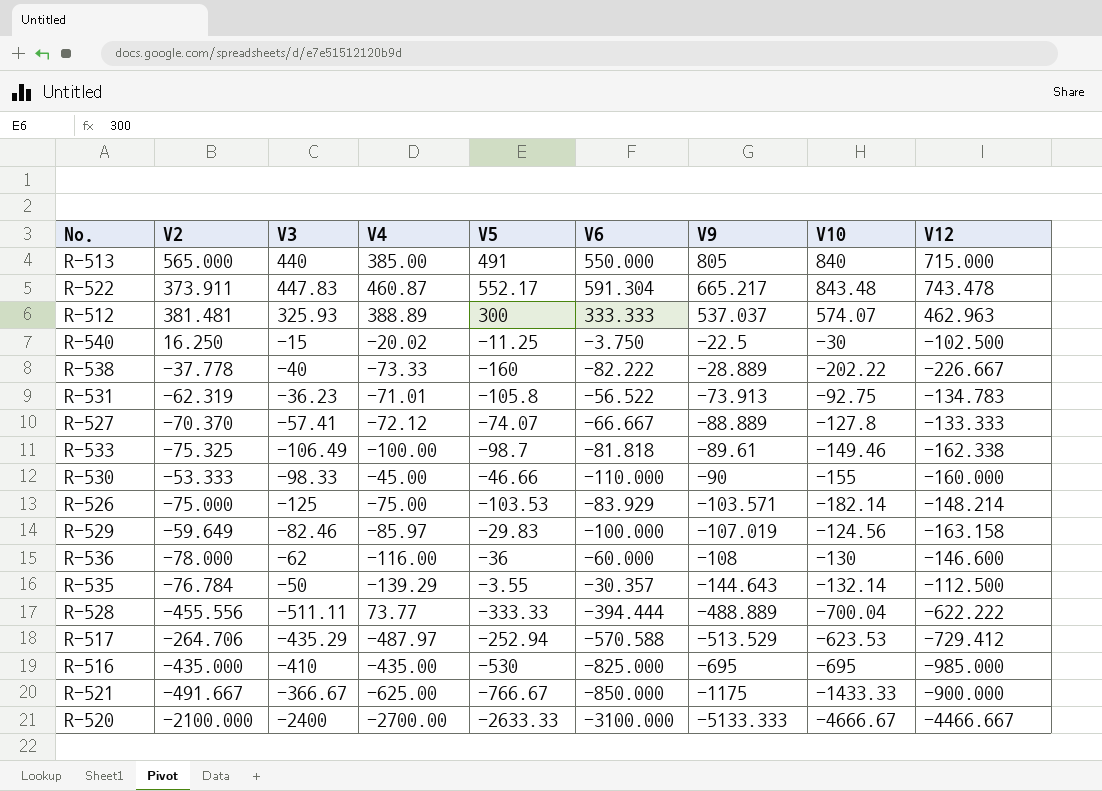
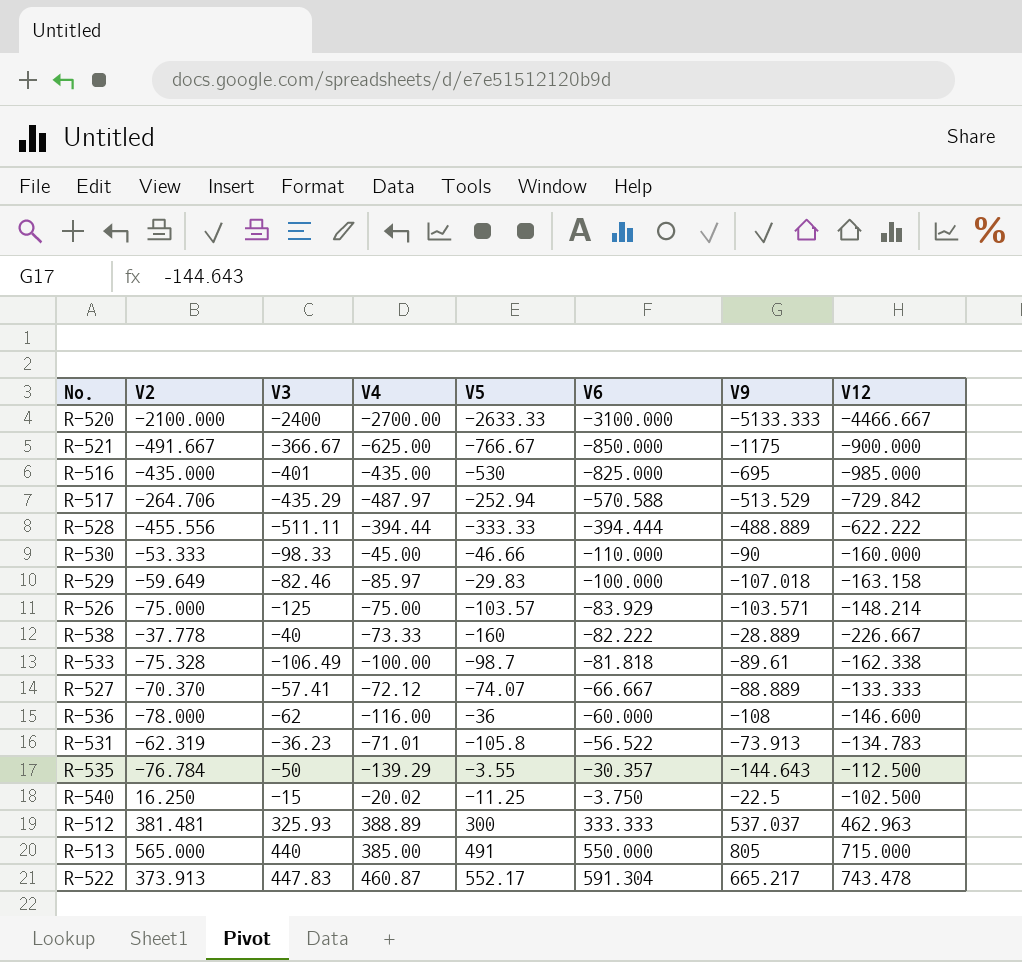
row order: V9 descending -> V6 ascending
column V10 | position: 8 -> none
R-516 | V3: -410 -> -401
R-517 | V12: -729.412 -> -729.842
R-528 | V4: 73.77 -> -394.44
R-529 | V9: -107.019 -> -107.018
R-526 | V5: -103.53 -> -103.57
R-533 | V2: -75.325 -> -75.328
R-522 | V2: 373.911 -> 373.913

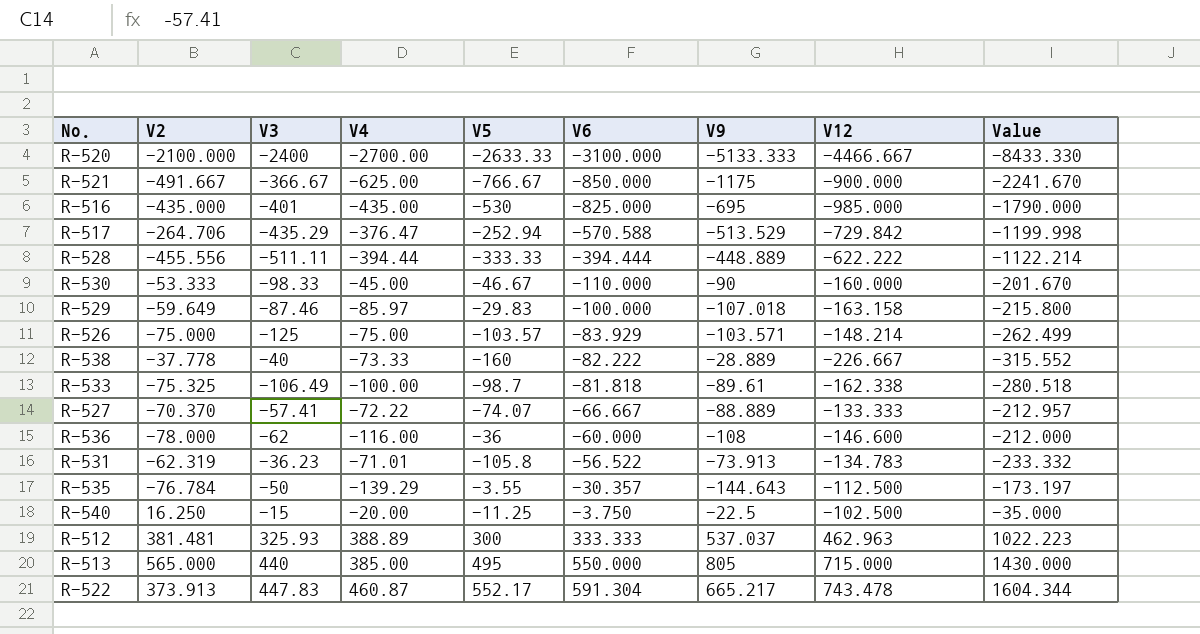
column Value | formula: none -> [V4] + [V5] + [V6]
R-517 | V4: -487.97 -> -376.47
R-528 | V9: -488.889 -> -448.889
R-530 | V5: -46.66 -> -46.67
R-529 | V3: -82.46 -> -87.46
R-533 | V2: -75.328 -> -75.325
R-527 | V4: -72.12 -> -72.22
R-540 | V4: -20.02 -> -20.00
R-513 | V5: 491 -> 495

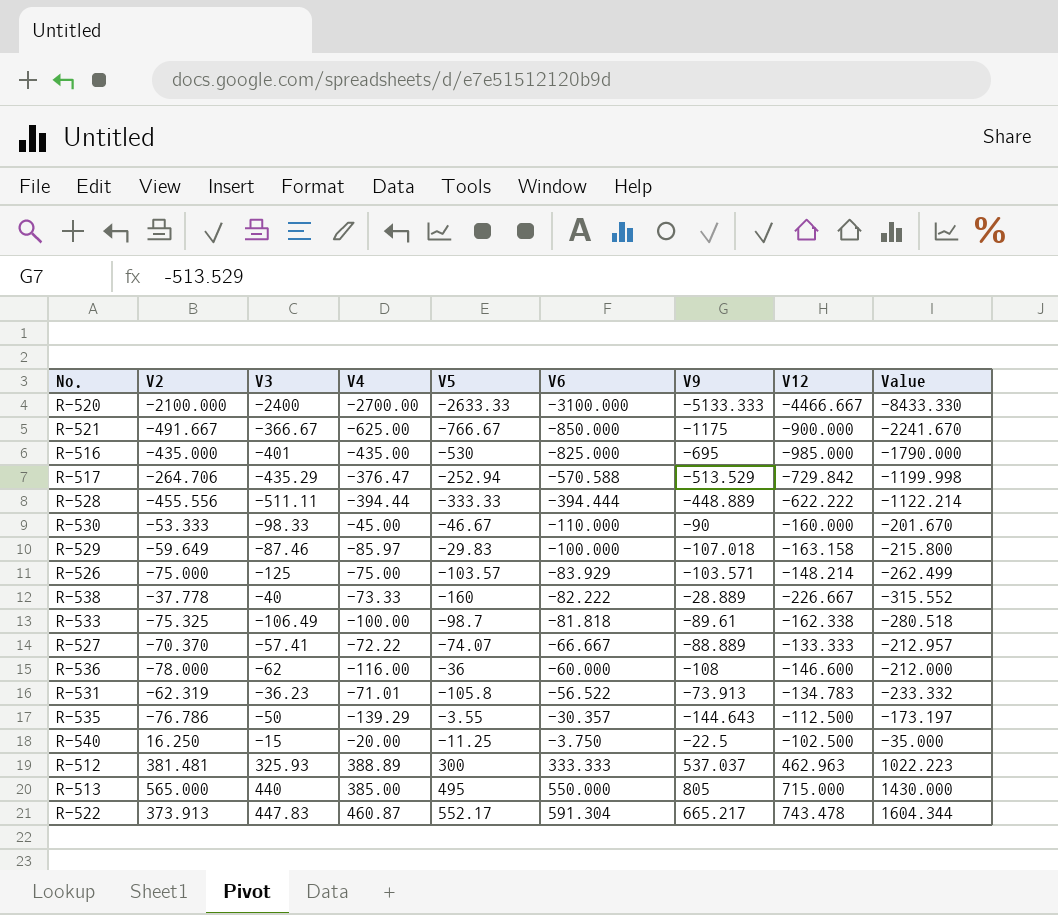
R-535 | V2: -76.784 -> -76.786

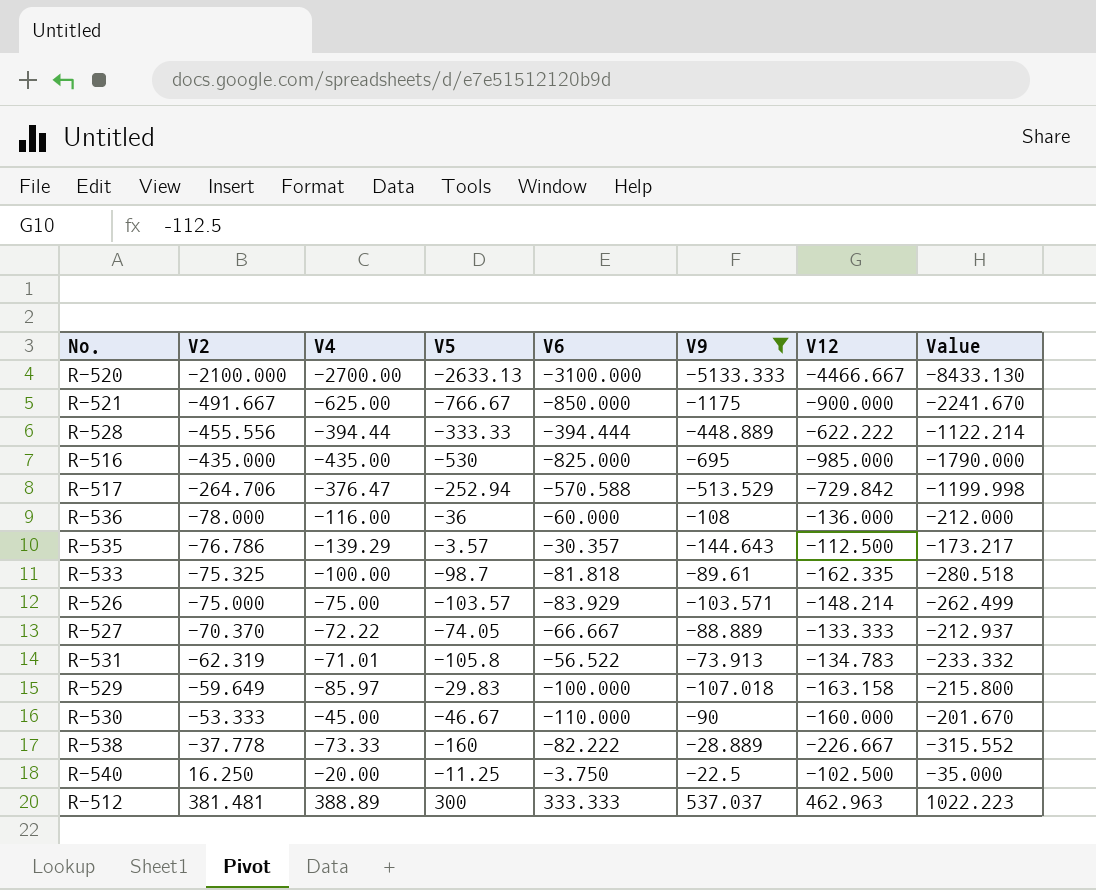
filter: none -> V9 <= 537.037
row order: V6 ascending -> V2 ascending
column V3 | position: 3 -> none
R-520 | V5: -2633.33 -> -2633.13
R-520 | Value: -8433.330 -> -8433.130
R-536 | V12: -146.600 -> -136.000
R-535 | V5: -3.55 -> -3.57
R-535 | Value: -173.197 -> -173.217
R-533 | V12: -162.338 -> -162.335
R-527 | V5: -74.07 -> -74.05
R-527 | Value: -212.957 -> -212.937

